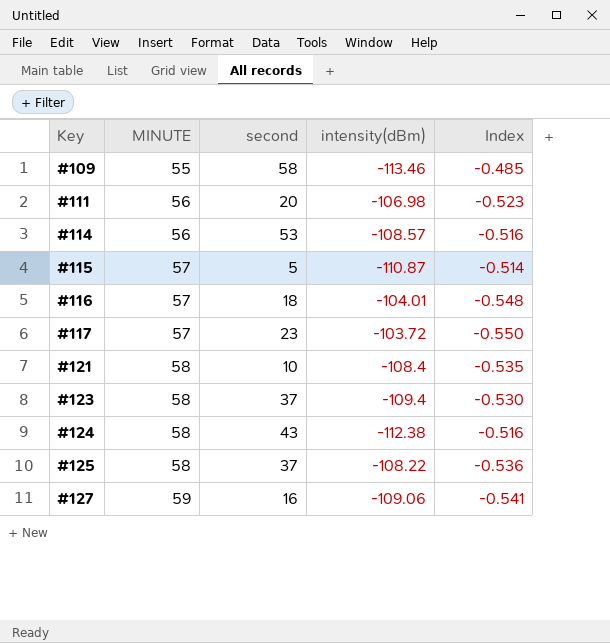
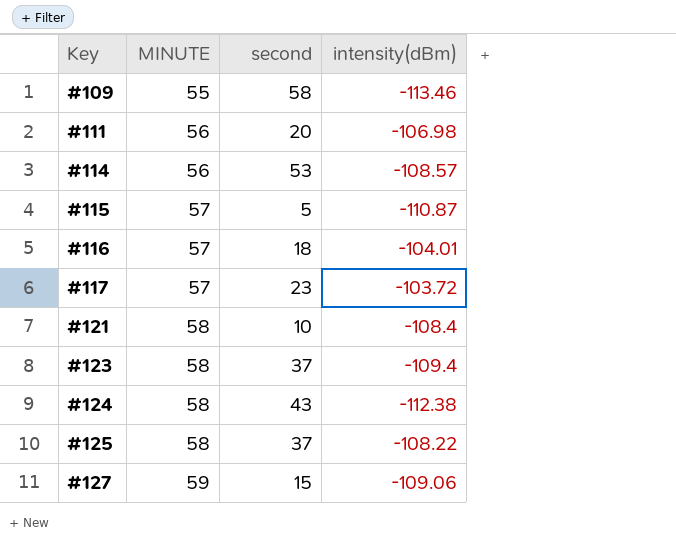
column Index | formula: [MINUTE] / [intensity(dBm)] -> none
#127 | second: 16 -> 15

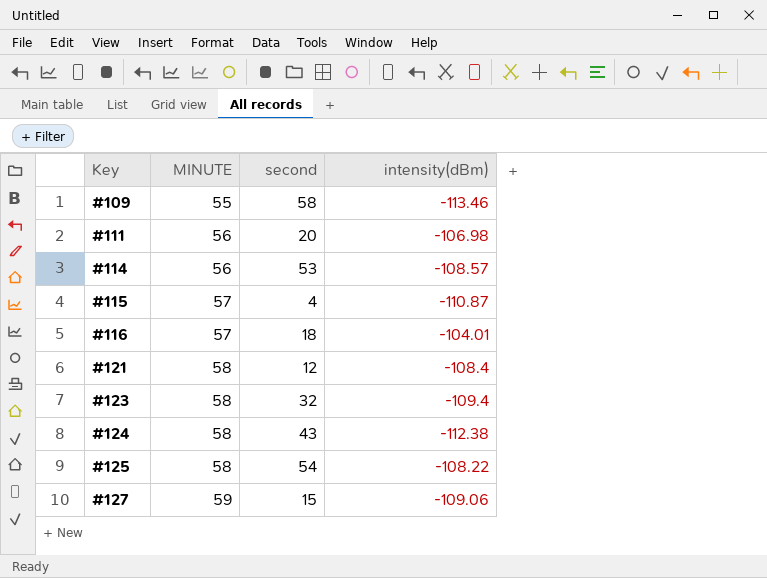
row #117: 57 | 23 | -103.72 -> none
#115 | second: 5 -> 4
#121 | second: 10 -> 12
#123 | second: 37 -> 32
#125 | second: 37 -> 54

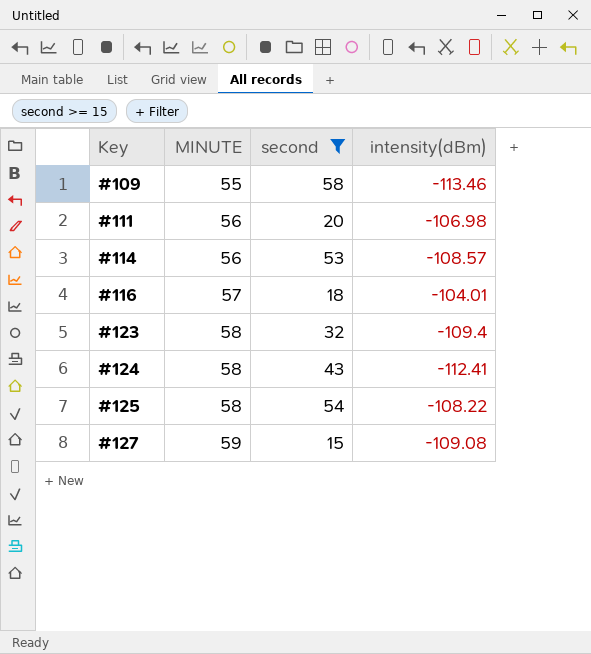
filter: none -> second >= 15
#124 | intensity(dBm): -112.38 -> -112.41
#127 | intensity(dBm): -109.06 -> -109.08

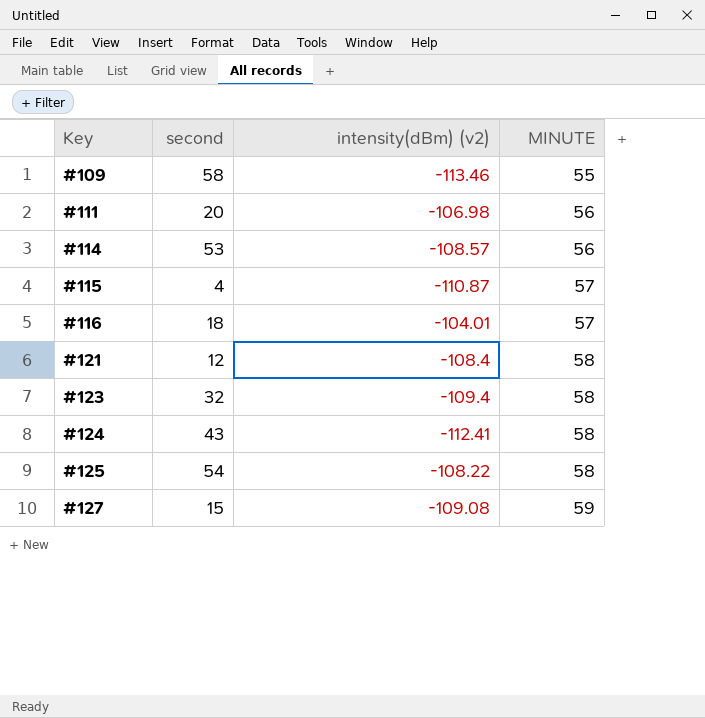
filter: second >= 15 -> none
column name: intensity(dBm) -> intensity(dBm) (v2)
column MINUTE | position: 2 -> 4

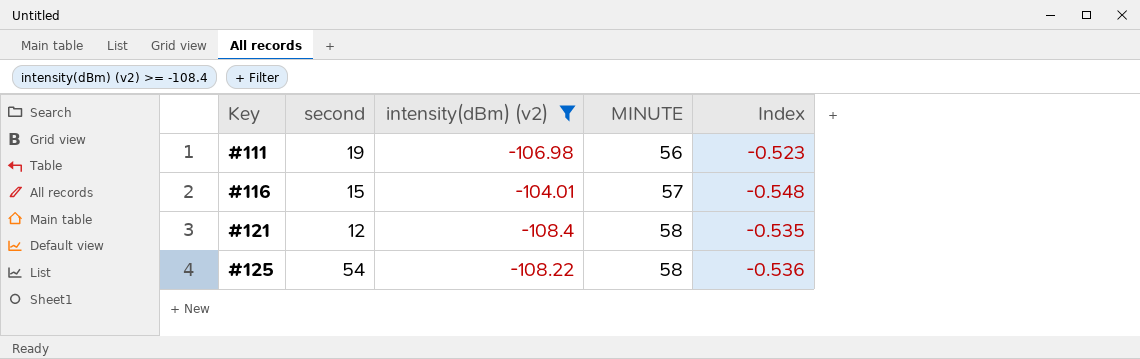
filter: none -> intensity(dBm) (v2) >= -108.4
column Index | formula: none -> [MINUTE] / [intensity(dBm) (v2)]
#111 | second: 20 -> 19
#116 | second: 18 -> 15

